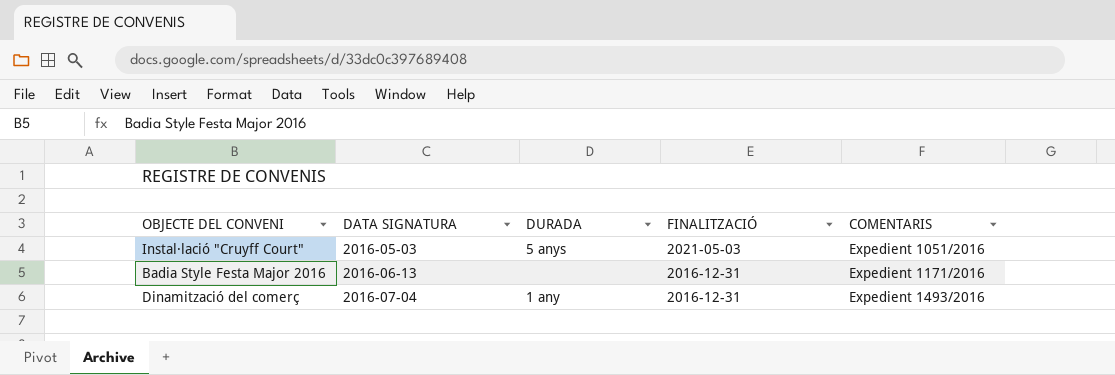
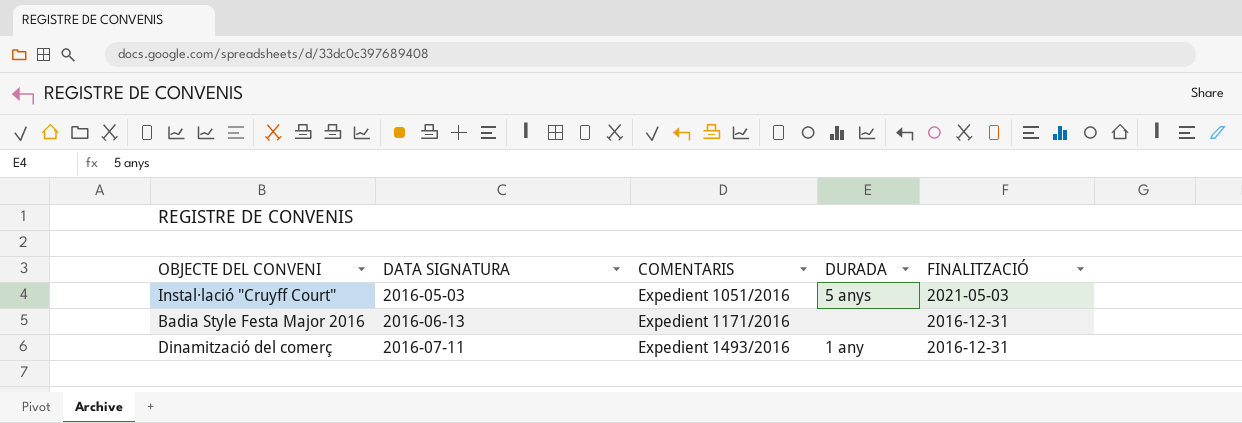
column COMENTARIS | position: 5 -> 3
Dinamització del comerç | DATA SIGNATURA: 2016-07-04 -> 2016-07-11

